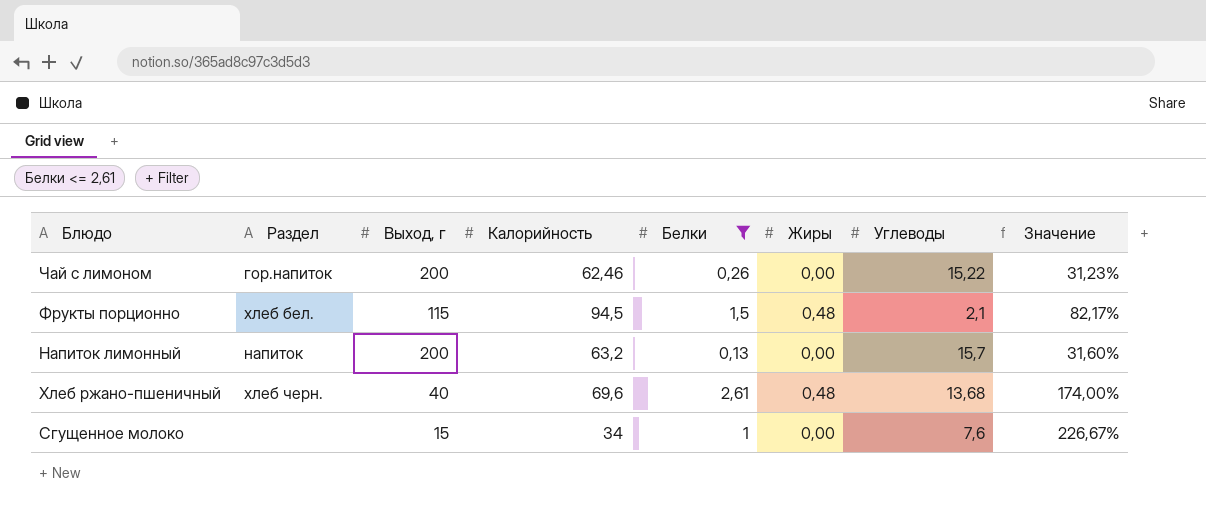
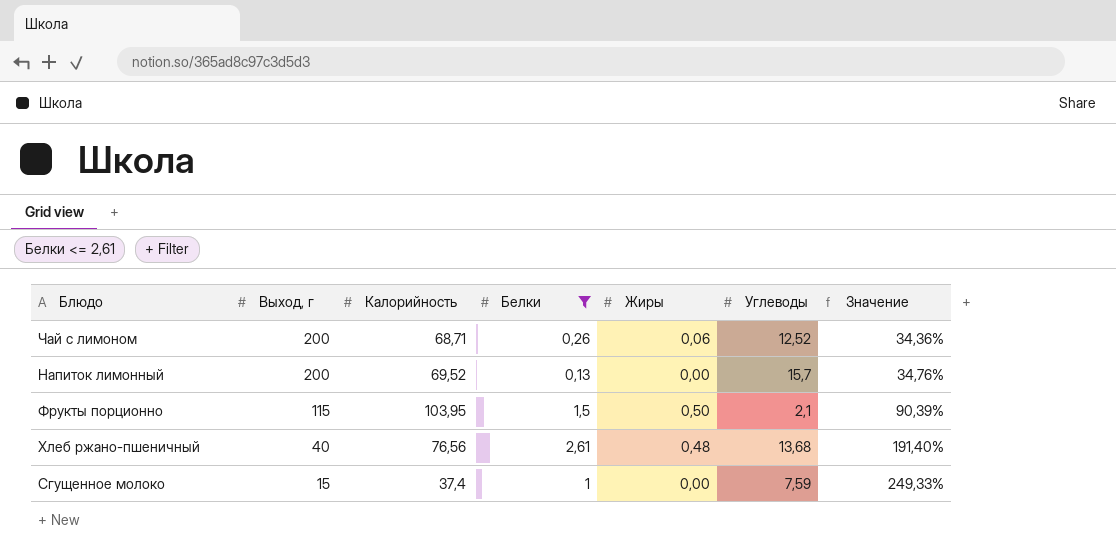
row order: none -> Выход, г descending
column Раздел | position: 2 -> none
Чай с лимоном | Калорийность: 62,46 -> 68,71
Чай с лимоном | Жиры: 0,00 -> 0,06
Чай с лимоном | Углеводы: 15,22 -> 12,52
Чай с лимоном | Значение: 31,23% -> 34,36%
Напиток лимонный | Калорийность: 63,2 -> 69,52
Напиток лимонный | Значение: 31,60% -> 34,76%
Фрукты порционно | Калорийность: 94,5 -> 103,95
Фрукты порционно | Жиры: 0,48 -> 0,50
Фрукты порционно | Значение: 82,17% -> 90,39%
Хлеб ржано-пшеничный | Калорийность: 69,6 -> 76,56
Хлеб ржано-пшеничный | Значение: 174,00% -> 191,40%
Сгущенное молоко | Калорийность: 34 -> 37,4
Сгущенное молоко | Углеводы: 7,6 -> 7,59
Сгущенное молоко | Значение: 226,67% -> 249,33%

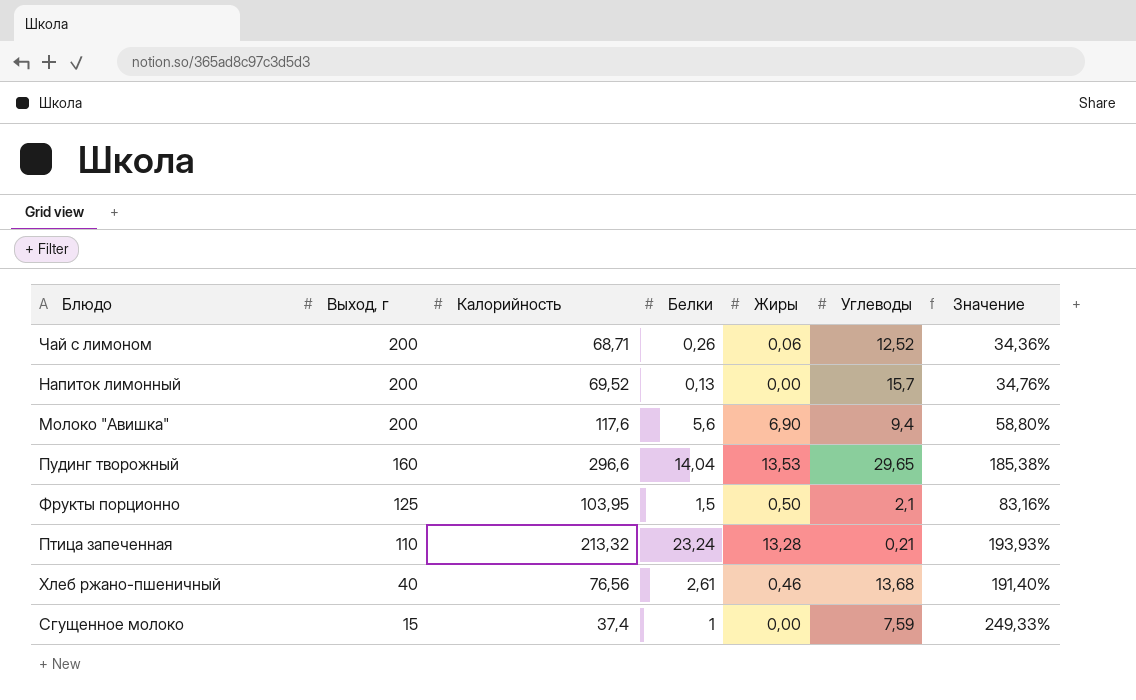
filter: Белки <= 2,61 -> none
Фрукты порционно | Выход, г: 115 -> 125
Фрукты порционно | Значение: 90,39% -> 83,16%
Хлеб ржано-пшеничный | Жиры: 0,48 -> 0,46

